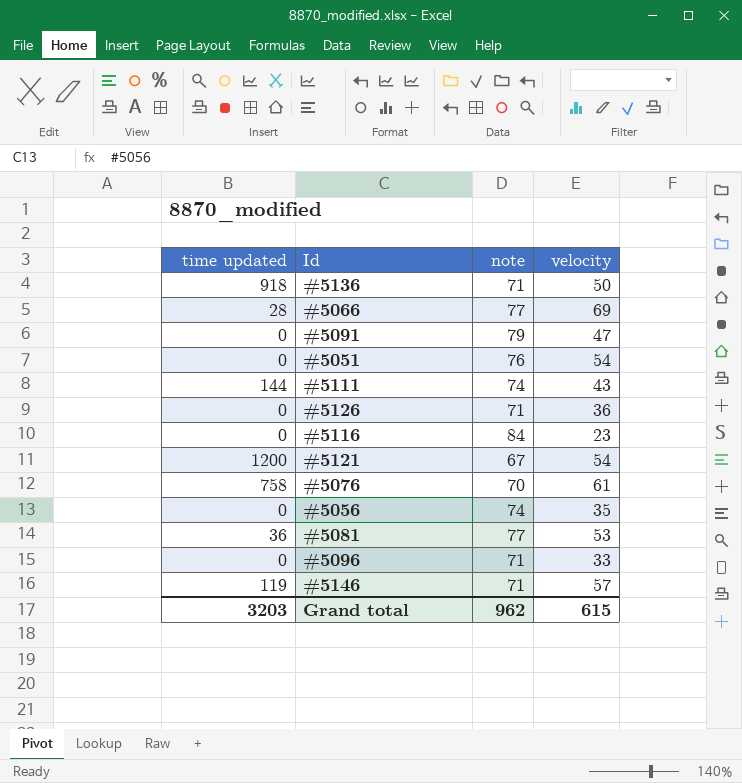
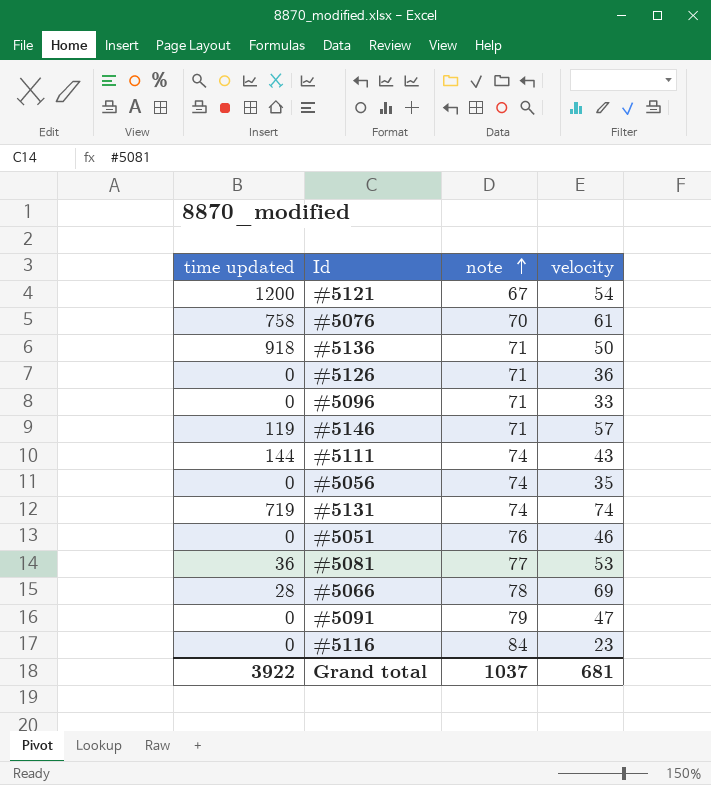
row order: none -> note ascending
row #5131: none -> 719 | 74 | 74
#5051 | velocity: 54 -> 46
#5066 | note: 77 -> 78
Grand total | time updated: 3203 -> 3922
Grand total | note: 962 -> 1037
Grand total | velocity: 615 -> 681

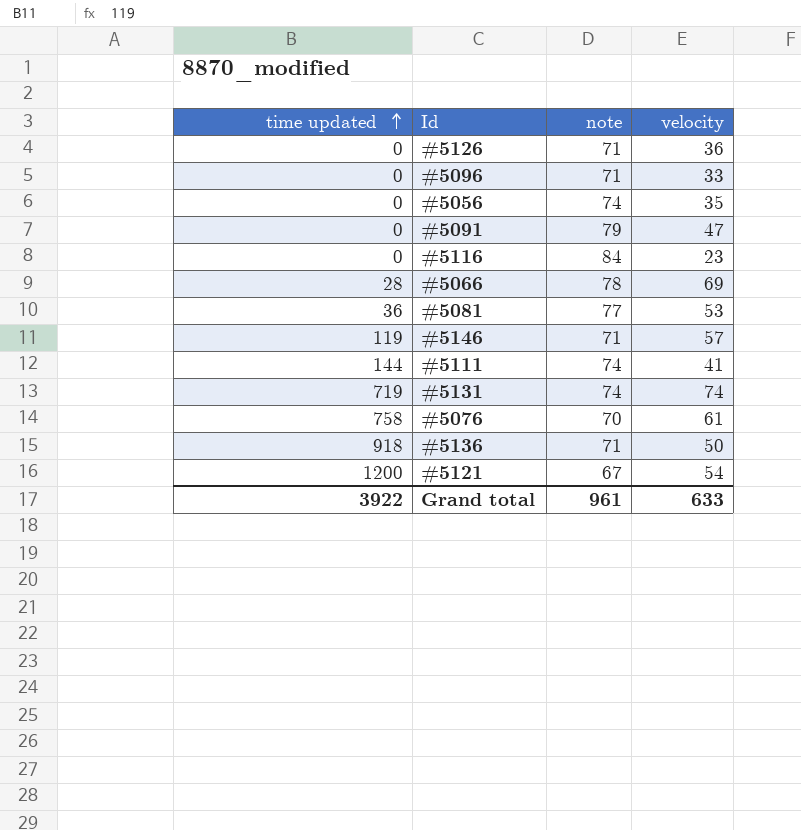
row order: note ascending -> time updated ascending
row #5051: 0 | 76 | 46 -> none
#5111 | velocity: 43 -> 41
Grand total | note: 1037 -> 961
Grand total | velocity: 681 -> 633

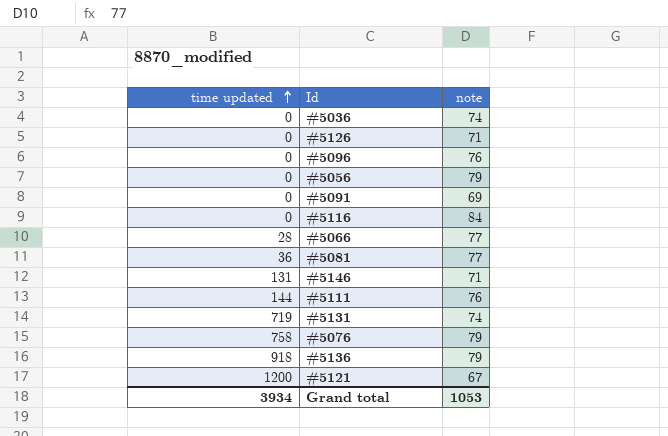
column velocity | position: 4 -> none
row #5036: none -> 0 | 74
#5096 | note: 71 -> 76
#5056 | note: 74 -> 79
#5091 | note: 79 -> 69
#5066 | note: 78 -> 77
#5146 | time updated: 119 -> 131
#5111 | note: 74 -> 76
#5076 | note: 70 -> 79
#5136 | note: 71 -> 79
Grand total | time updated: 3922 -> 3934
Grand total | note: 961 -> 1053

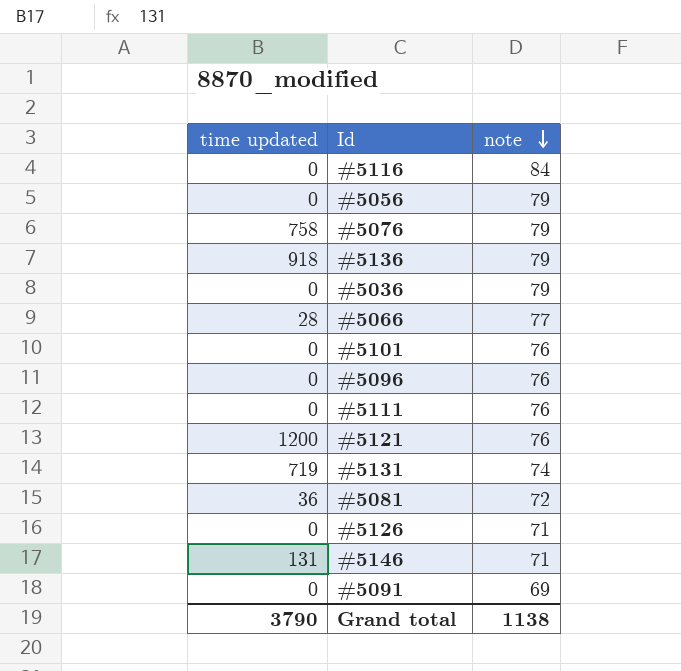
row order: time updated ascending -> note descending
#5036 | note: 74 -> 79
row #5101: none -> 0 | 76
#5111 | time updated: 144 -> 0
#5121 | note: 67 -> 76
#5081 | note: 77 -> 72
Grand total | time updated: 3934 -> 3790
Grand total | note: 1053 -> 1138

